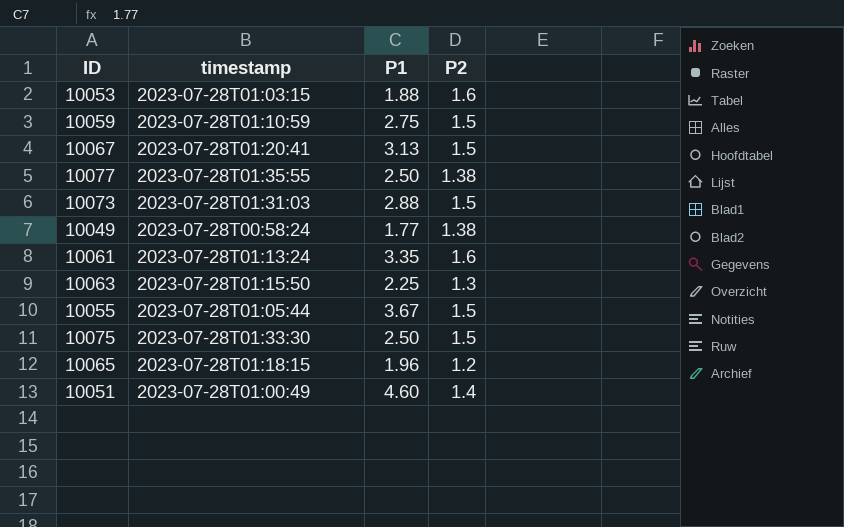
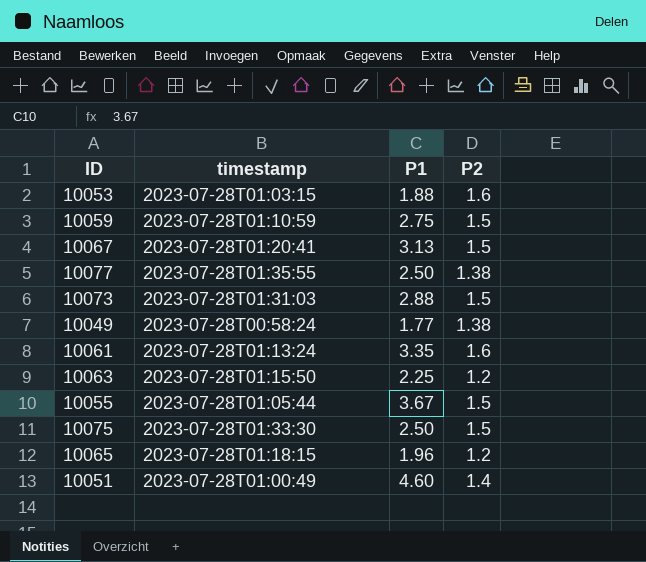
10063 | P2: 1.3 -> 1.2

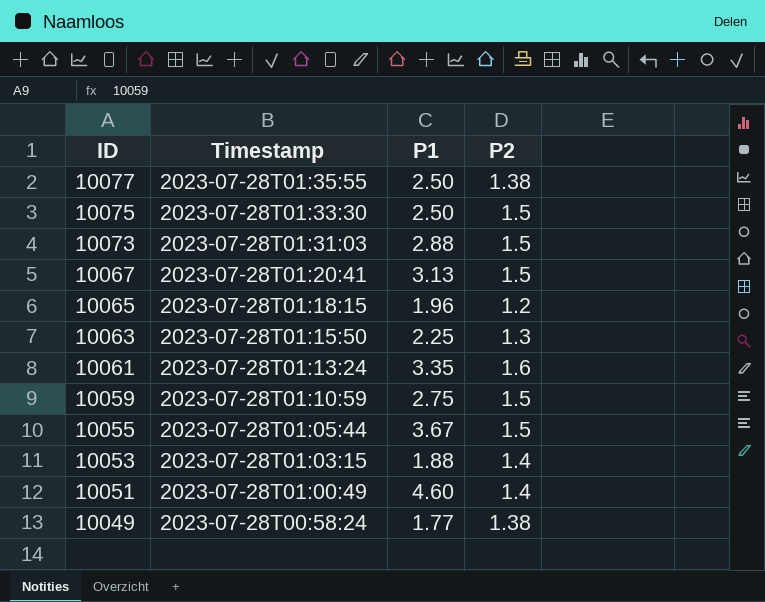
row order: none -> ID descending
column name: timestamp -> Timestamp
10063 | P2: 1.2 -> 1.3
10053 | P2: 1.6 -> 1.4

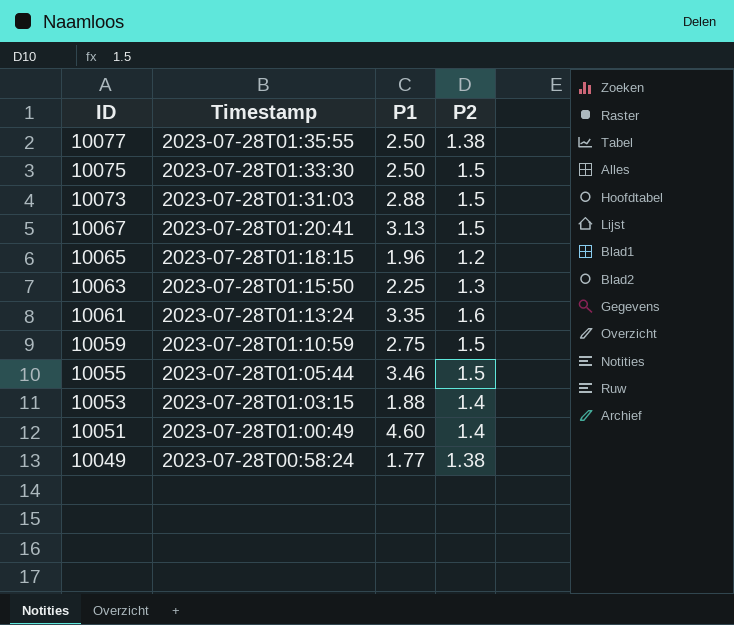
10055 | P1: 3.67 -> 3.46

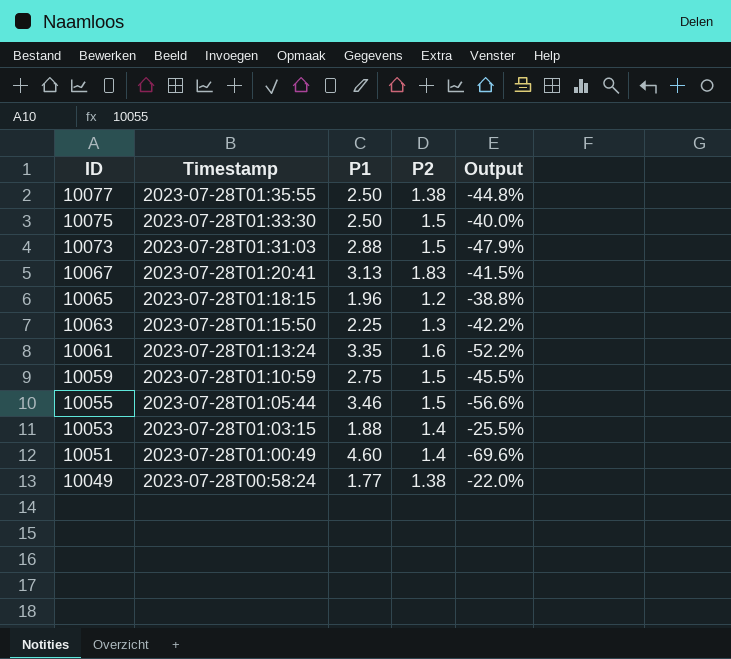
column Output | formula: none -> ([P2] - [P1]) / [P1]
10067 | P2: 1.5 -> 1.83

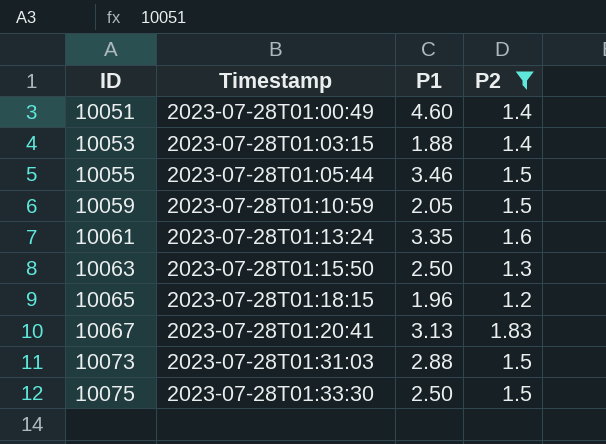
filter: none -> P2 != 1.38
row order: ID descending -> ID ascending
column Output | formula: ([P2] - [P1]) / [P1] -> none
10059 | P1: 2.75 -> 2.05
10063 | P1: 2.25 -> 2.50

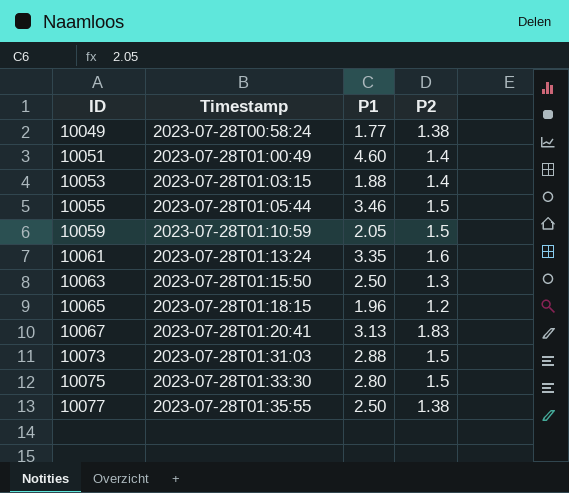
filter: P2 != 1.38 -> none
10075 | P1: 2.50 -> 2.80

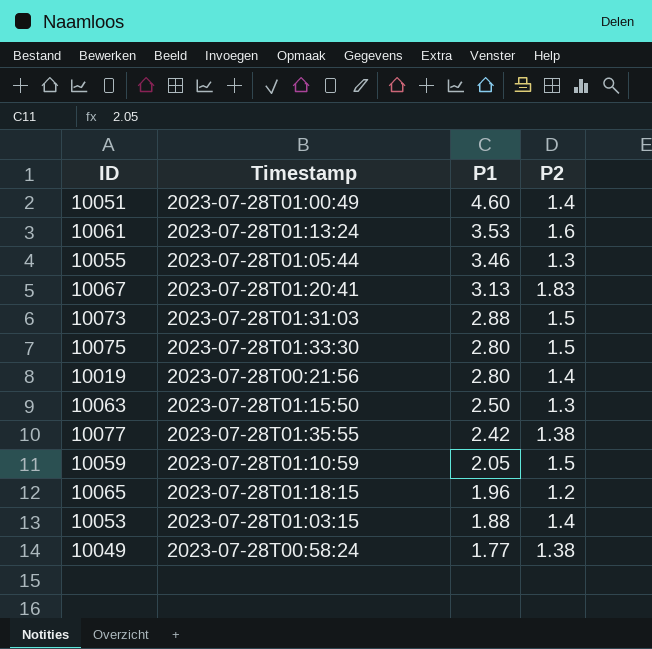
row order: ID ascending -> P1 descending
10061 | P1: 3.35 -> 3.53
10055 | P2: 1.5 -> 1.3
row 10019: none -> 2023-07-28T00:21:56 | 2.80 | 1.4
10077 | P1: 2.50 -> 2.42

